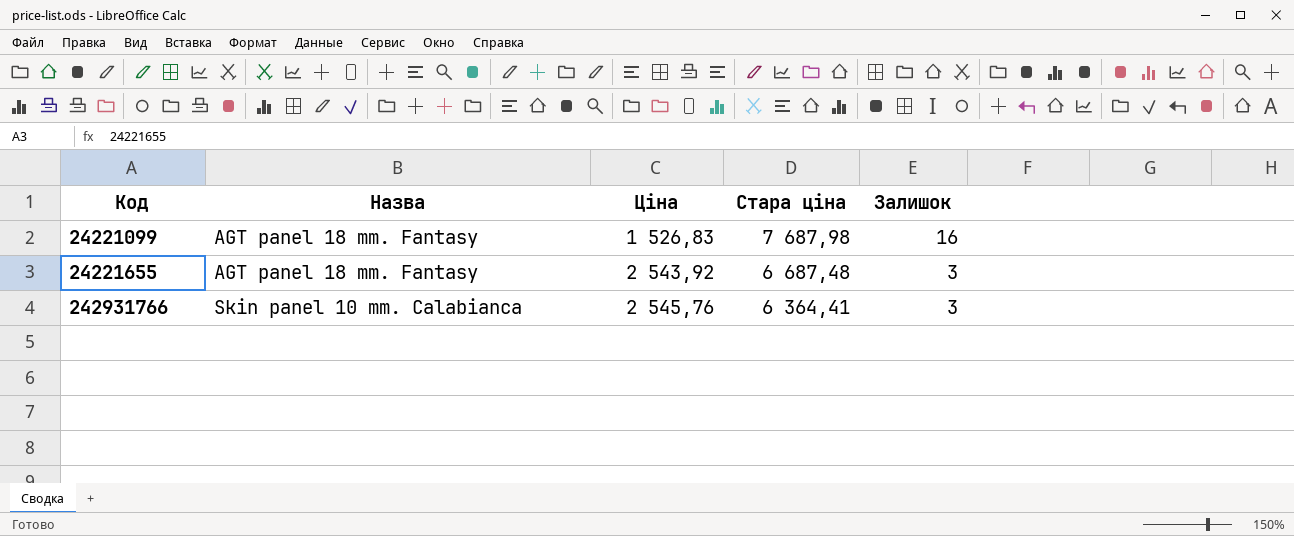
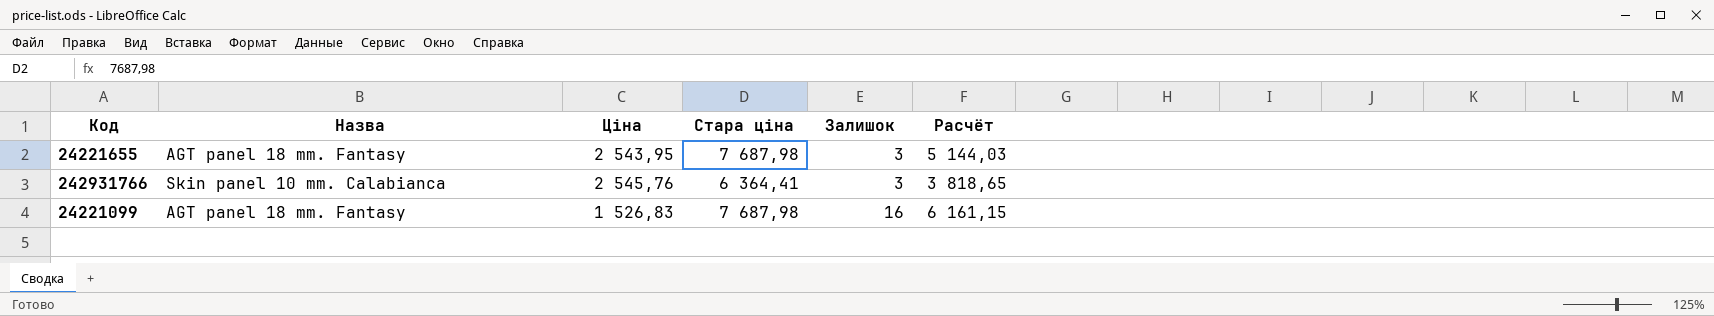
row order: Код ascending -> Залишок ascending
column Расчёт | formula: none -> [Стара ціна] - [Ціна]
24221655 | Ціна: 2 543,92 -> 2 543,95
24221655 | Стара ціна: 6 687,48 -> 7 687,98

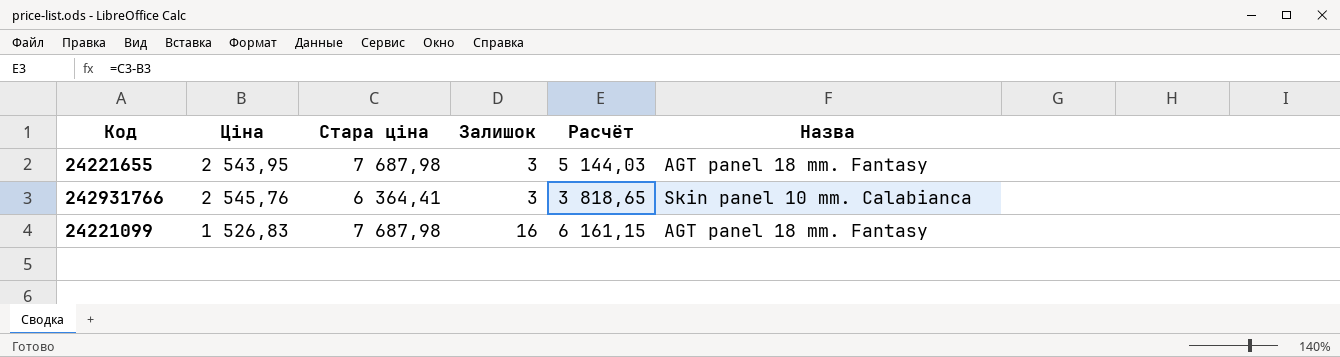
column Назва | position: 2 -> 6

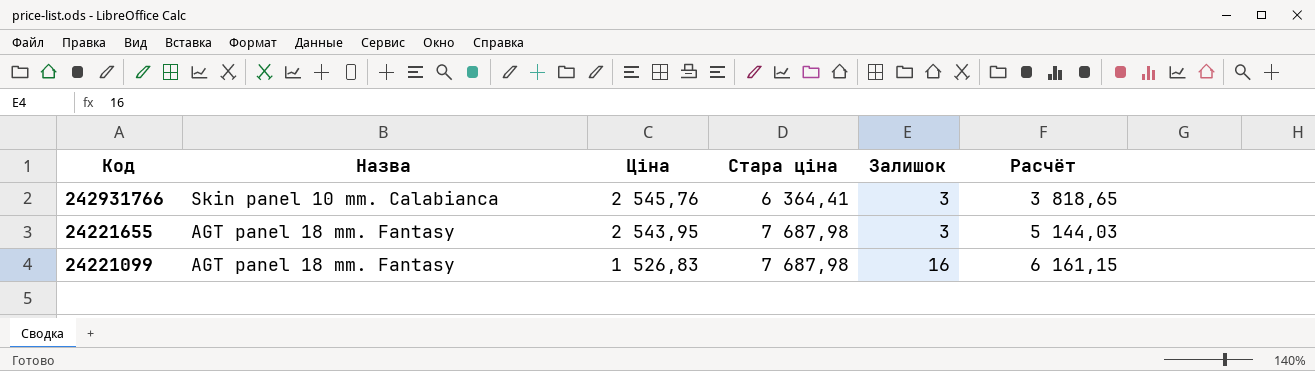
row order: Залишок ascending -> Код descending
column Назва | position: 6 -> 2

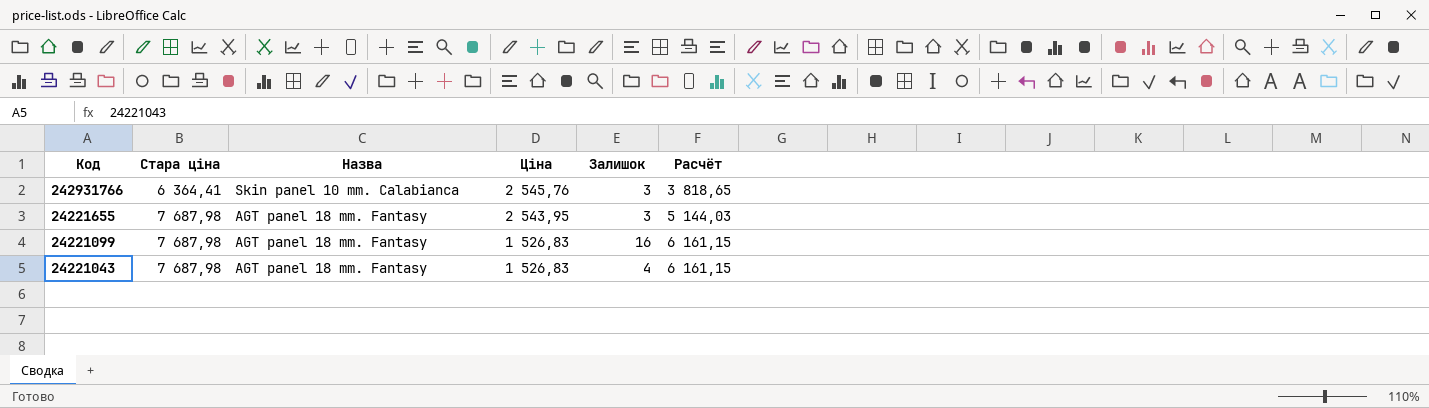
column Стара ціна | position: 4 -> 2
row 24221043: none -> 7 687,98 | AGT panel 18 mm. Fantasy | 1 526,83 | 4 | 6 161,15

